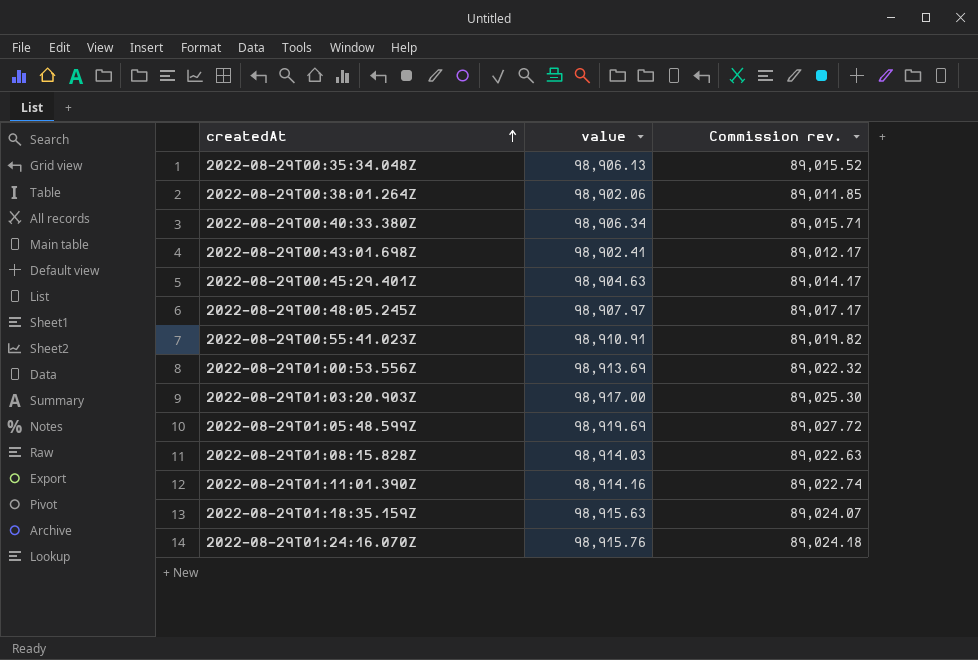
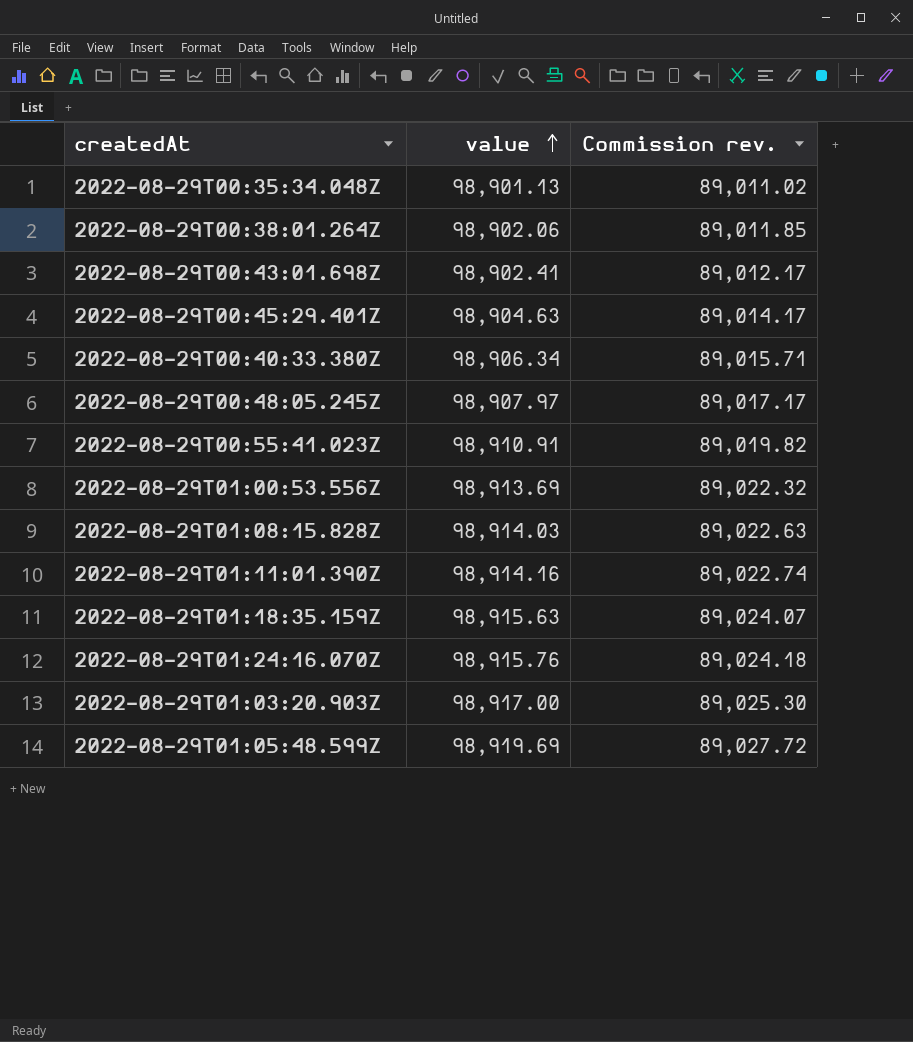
row order: createdAt ascending -> value ascending
2022-08-29T00:35:34.048Z | value: 98,906.13 -> 98,901.13
2022-08-29T00:35:34.048Z | Commission rev.: 89,015.52 -> 89,011.02

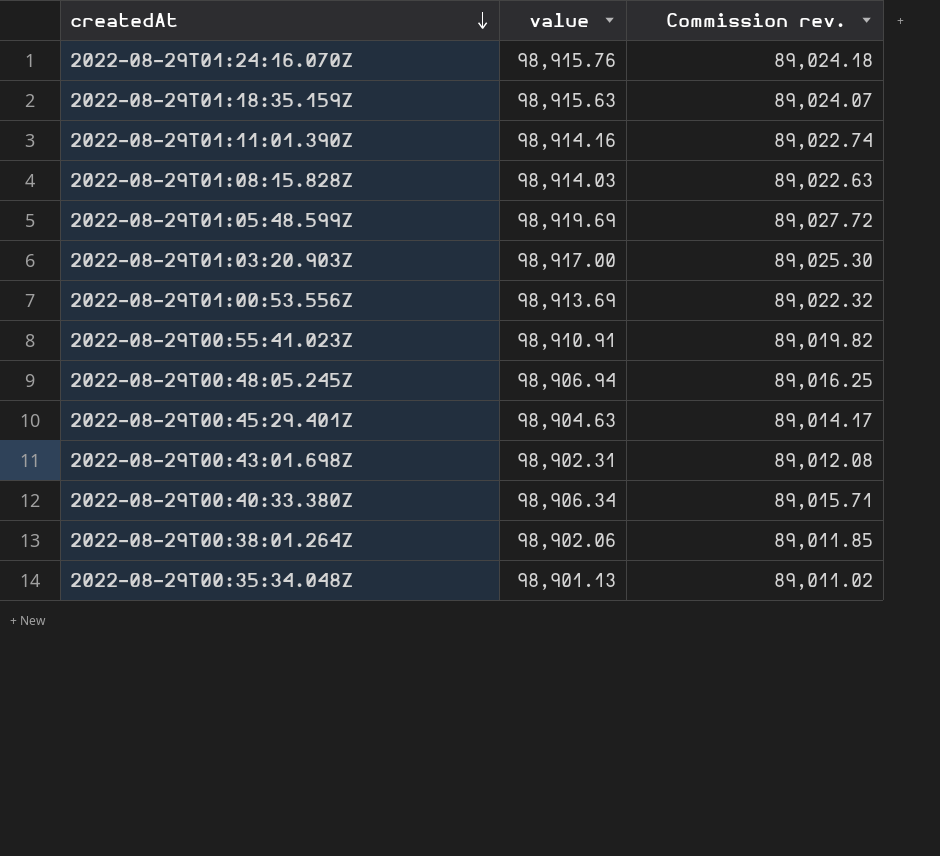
row order: value ascending -> createdAt descending
2022-08-29T00:48:05.245Z | value: 98,907.97 -> 98,906.94
2022-08-29T00:48:05.245Z | Commission rev.: 89,017.17 -> 89,016.25
2022-08-29T00:43:01.698Z | value: 98,902.41 -> 98,902.31
2022-08-29T00:43:01.698Z | Commission rev.: 89,012.17 -> 89,012.08

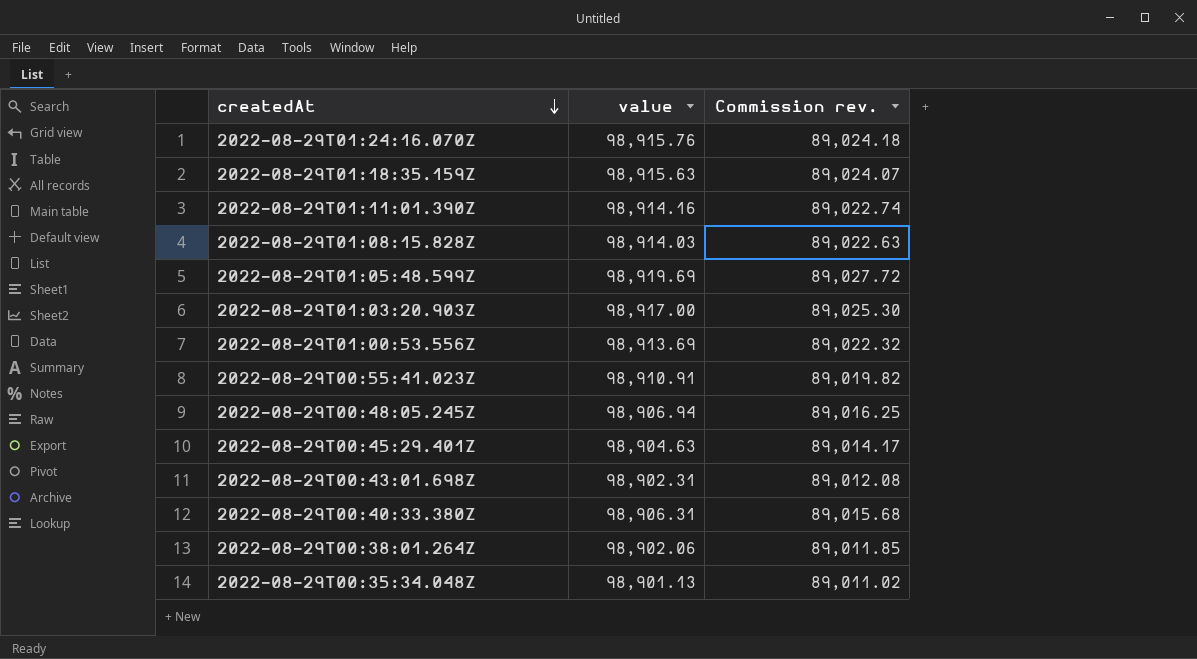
2022-08-29T00:40:33.380Z | value: 98,906.34 -> 98,906.31
2022-08-29T00:40:33.380Z | Commission rev.: 89,015.71 -> 89,015.68

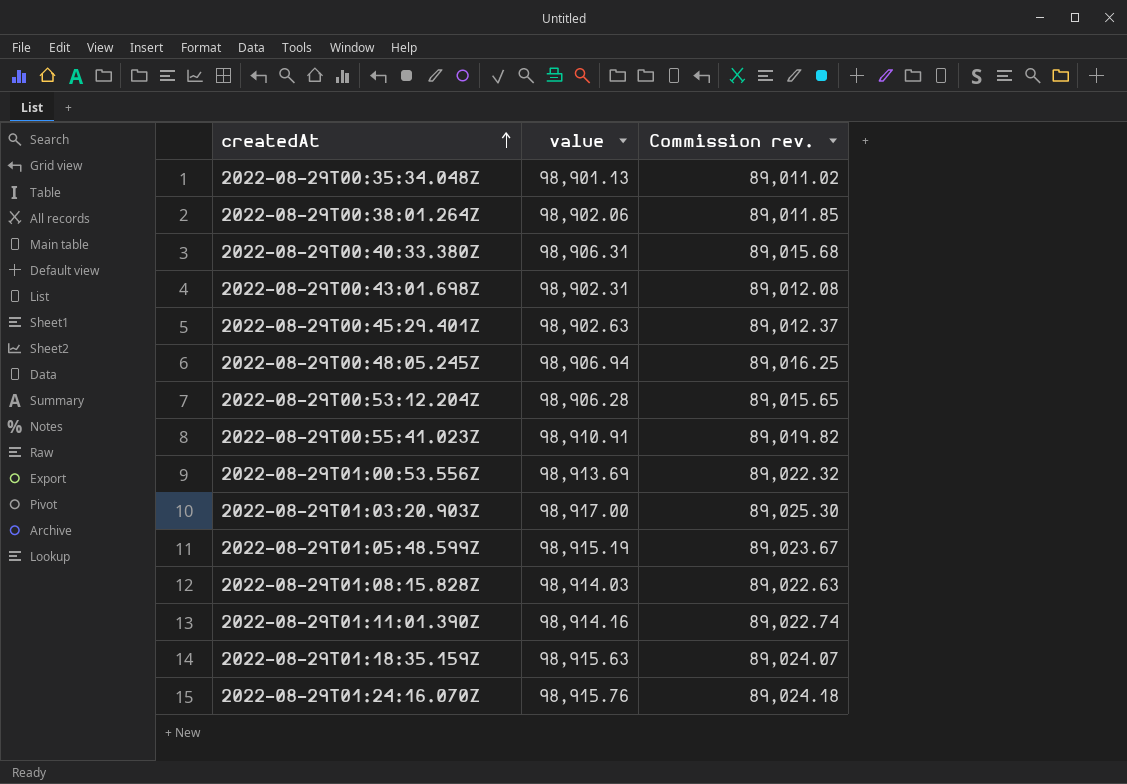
row order: createdAt descending -> createdAt ascending
2022-08-29T00:45:29.401Z | value: 98,904.63 -> 98,902.63
2022-08-29T00:45:29.401Z | Commission rev.: 89,014.17 -> 89,012.37
row 2022-08-29T00:53:12.204Z: none -> 98,906.28 | 89,015.65
2022-08-29T01:05:48.599Z | value: 98,919.69 -> 98,915.19
2022-08-29T01:05:48.599Z | Commission rev.: 89,027.72 -> 89,023.67

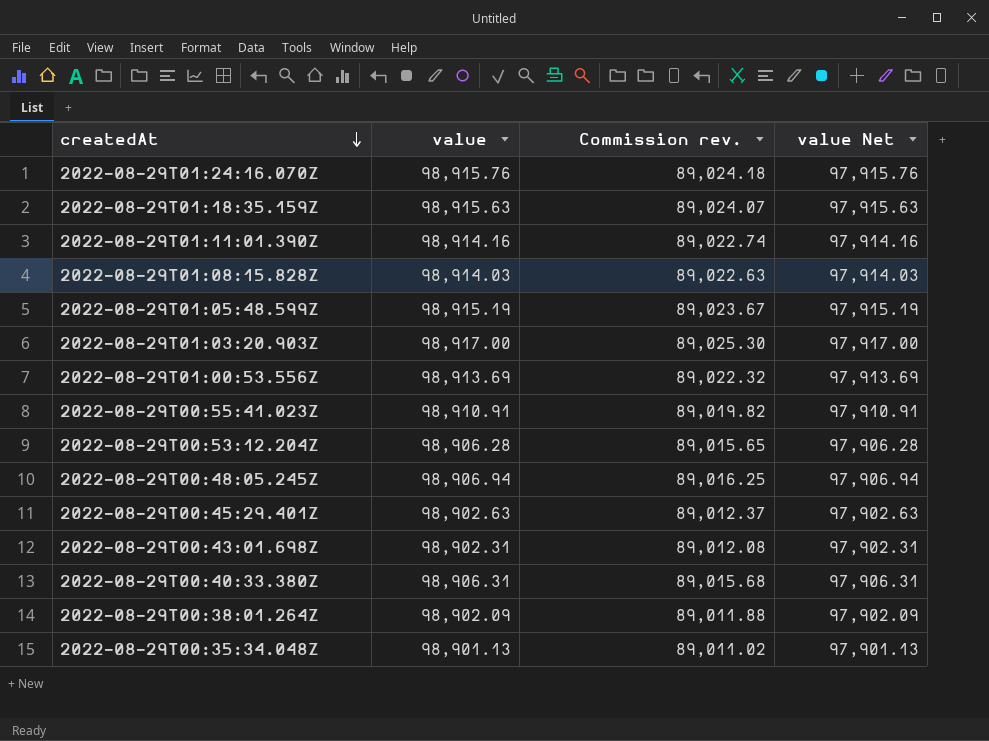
row order: createdAt ascending -> createdAt descending
column value Net | formula: none -> [value] - 1000
2022-08-29T00:38:01.264Z | value: 98,902.06 -> 98,902.09
2022-08-29T00:38:01.264Z | Commission rev.: 89,011.85 -> 89,011.88

